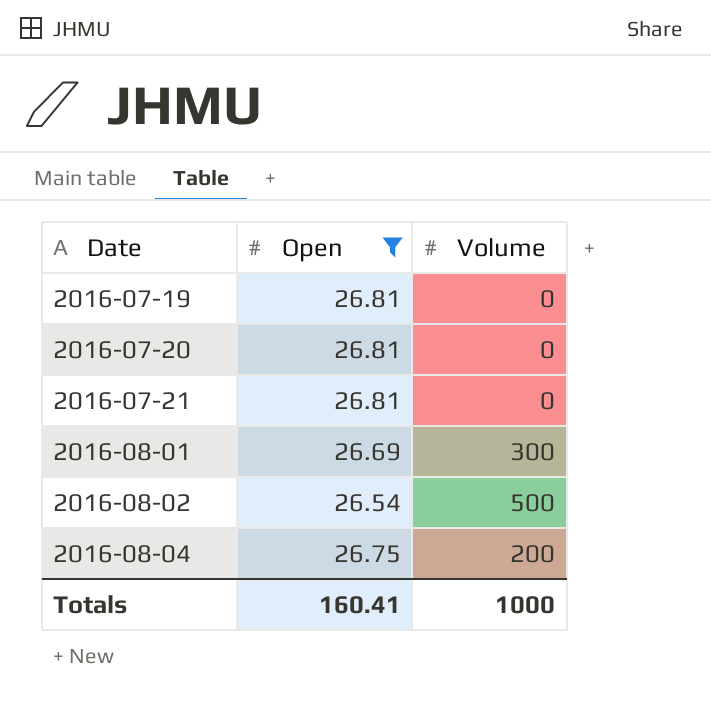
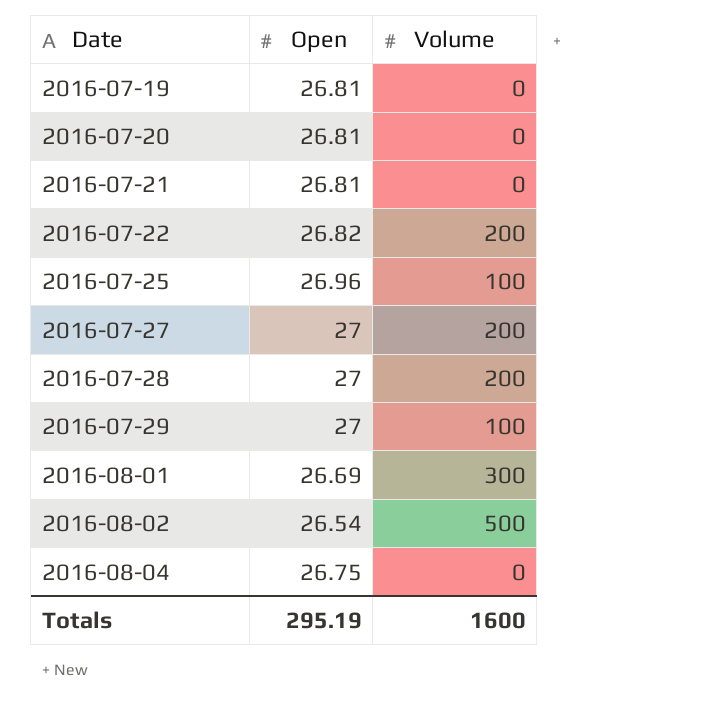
filter: Open <= 26.81 -> none
2016-08-04 | Volume: 200 -> 0
Totals | Open: 160.41 -> 295.19
Totals | Volume: 1000 -> 1600

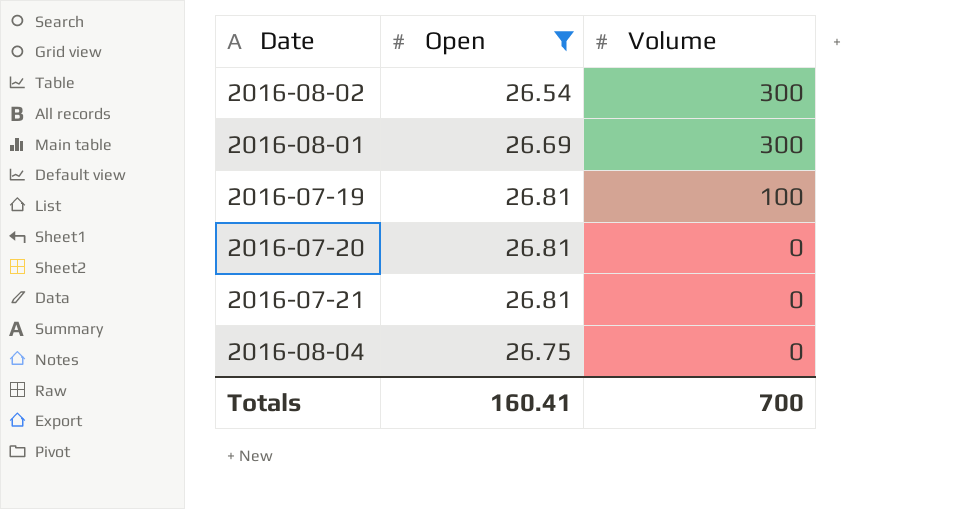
filter: none -> Open <= 26.81
row order: Date ascending -> Volume descending
2016-08-02 | Volume: 500 -> 300
2016-07-19 | Volume: 0 -> 100
Totals | Open: 295.19 -> 160.41
Totals | Volume: 1600 -> 700

